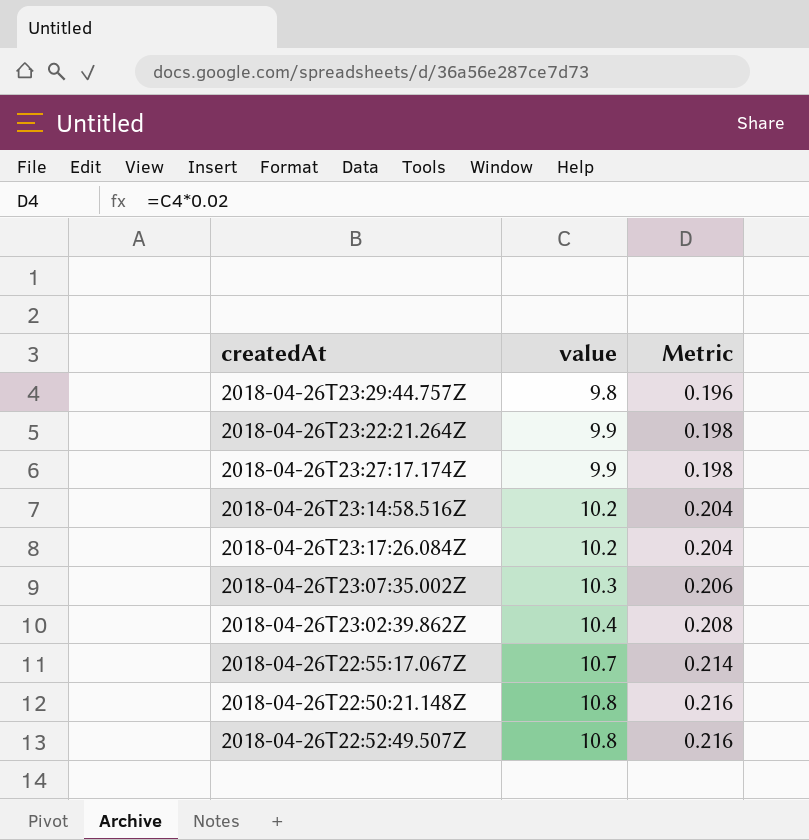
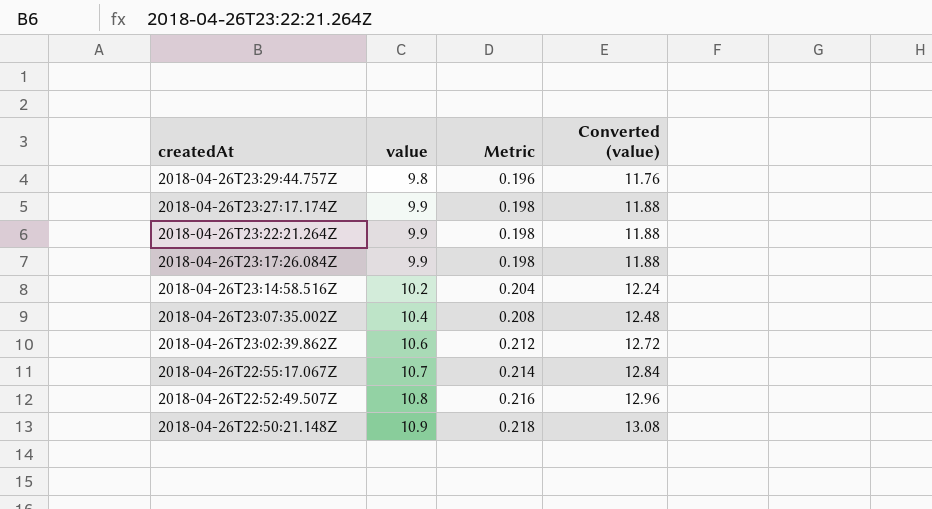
row order: value ascending -> createdAt descending
column Converted (value) | formula: none -> [value] * 1.2
2018-04-26T23:17:26.084Z | value: 10.2 -> 9.9
2018-04-26T23:17:26.084Z | Metric: 0.204 -> 0.198
2018-04-26T23:07:35.002Z | value: 10.3 -> 10.4
2018-04-26T23:07:35.002Z | Metric: 0.206 -> 0.208
2018-04-26T23:02:39.862Z | value: 10.4 -> 10.6
2018-04-26T23:02:39.862Z | Metric: 0.208 -> 0.212
2018-04-26T22:50:21.148Z | value: 10.8 -> 10.9
2018-04-26T22:50:21.148Z | Metric: 0.216 -> 0.218

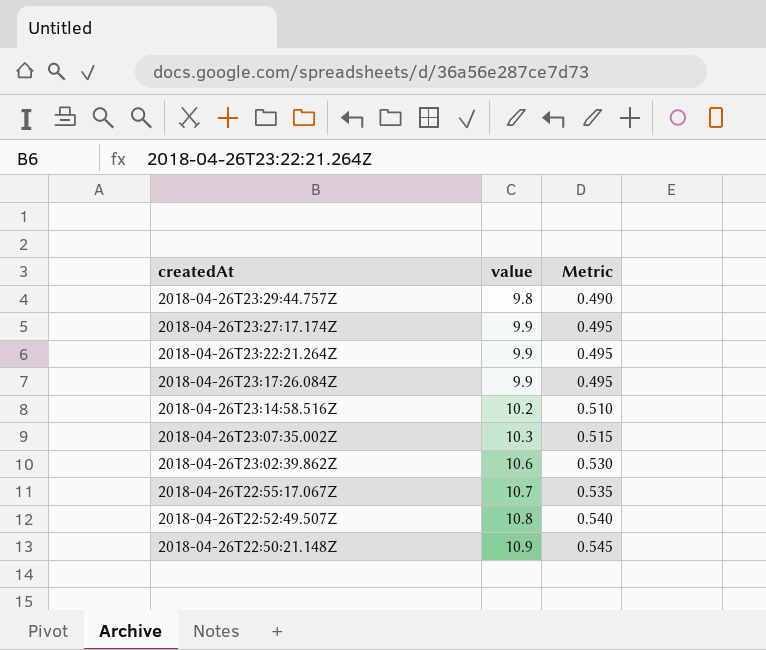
column Converted (value) | formula: [value] * 1.2 -> none
column Metric | formula: [value] * 0.02 -> [value] * 0.05
2018-04-26T23:07:35.002Z | value: 10.4 -> 10.3

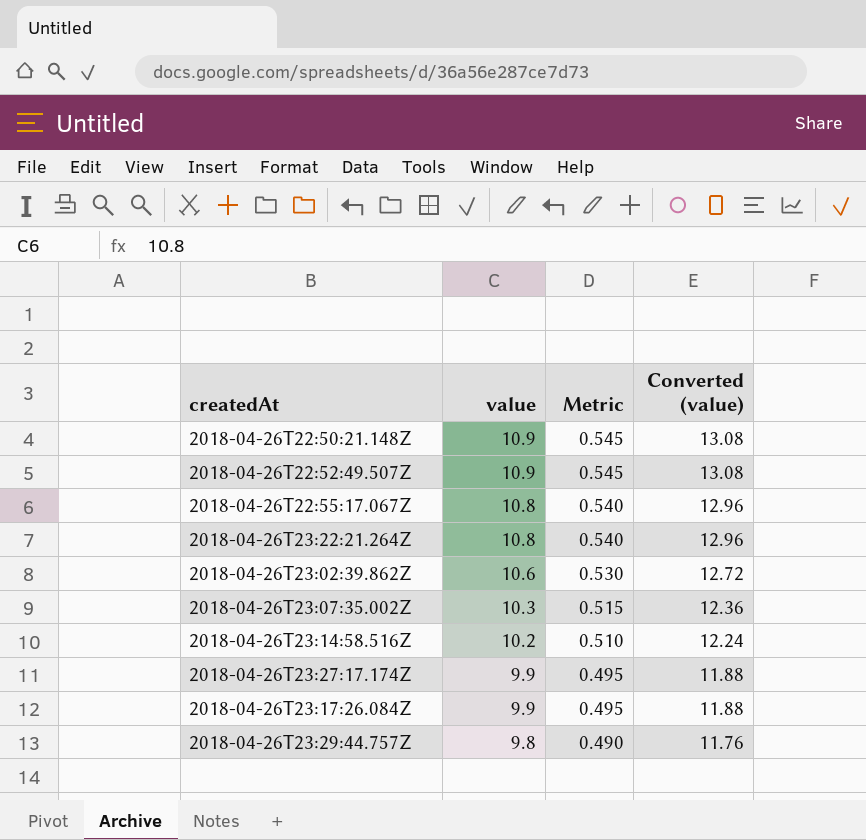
row order: createdAt descending -> value descending
column Converted (value) | formula: none -> [value] * 1.2
2018-04-26T22:52:49.507Z | value: 10.8 -> 10.9
2018-04-26T22:52:49.507Z | Metric: 0.540 -> 0.545
2018-04-26T22:55:17.067Z | value: 10.7 -> 10.8
2018-04-26T22:55:17.067Z | Metric: 0.535 -> 0.540
2018-04-26T23:22:21.264Z | value: 9.9 -> 10.8
2018-04-26T23:22:21.264Z | Metric: 0.495 -> 0.540

